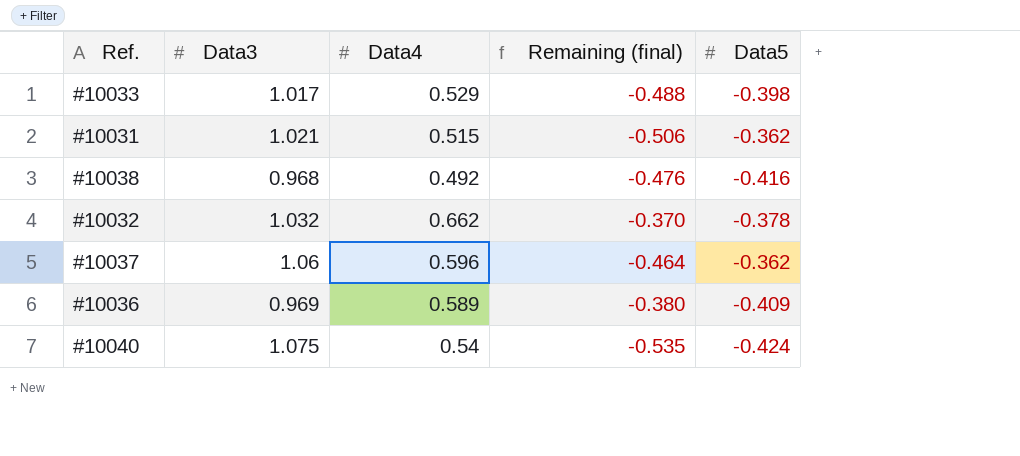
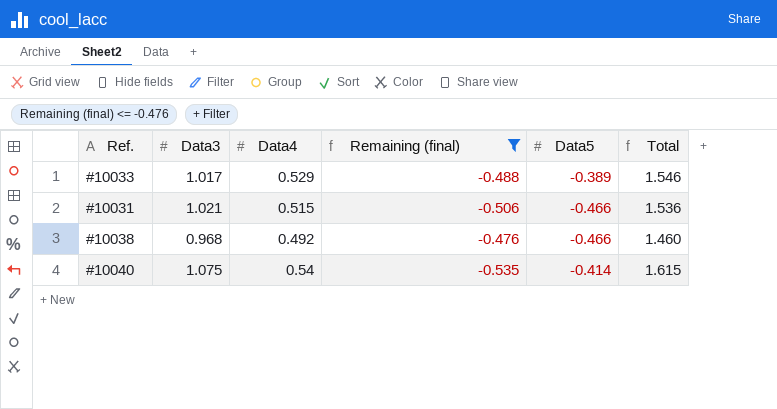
filter: none -> Remaining (final) <= -0.476
column Total | formula: none -> [Data3] + [Data4]
#10033 | Data5: -0.398 -> -0.389
#10031 | Data5: -0.362 -> -0.466
#10038 | Data5: -0.416 -> -0.466
#10040 | Data5: -0.424 -> -0.414

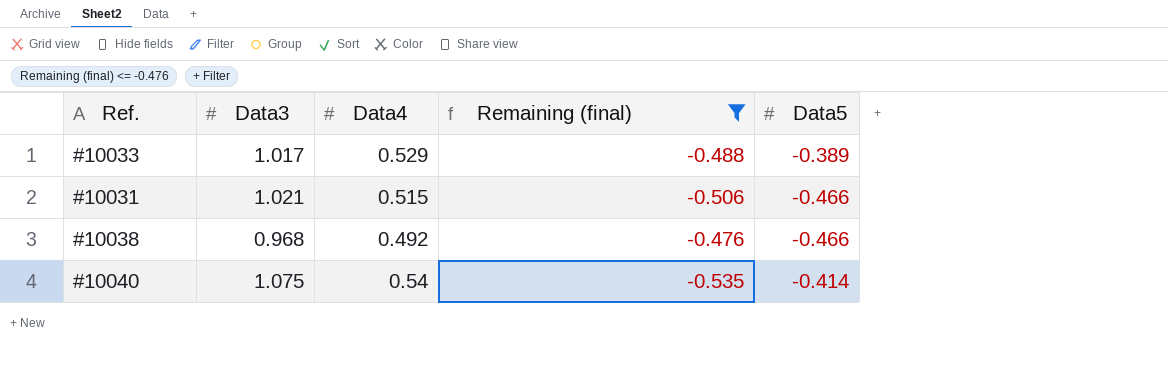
column Total | formula: [Data3] + [Data4] -> none

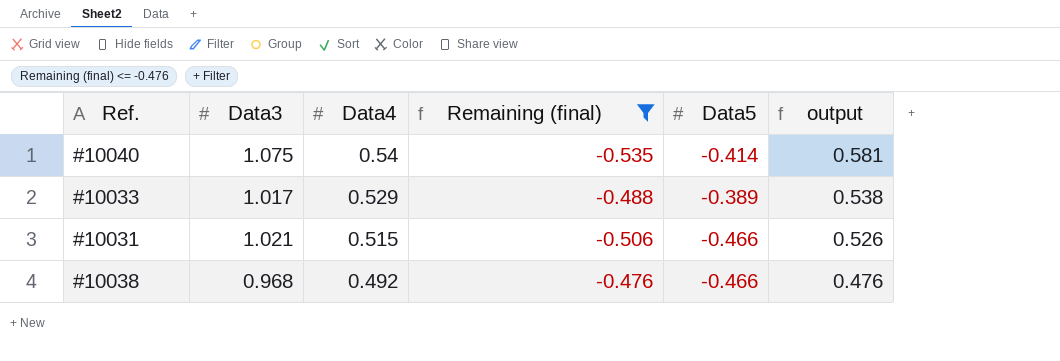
row order: none -> Data4 descending
column output | formula: none -> [Data3] * [Data4]

